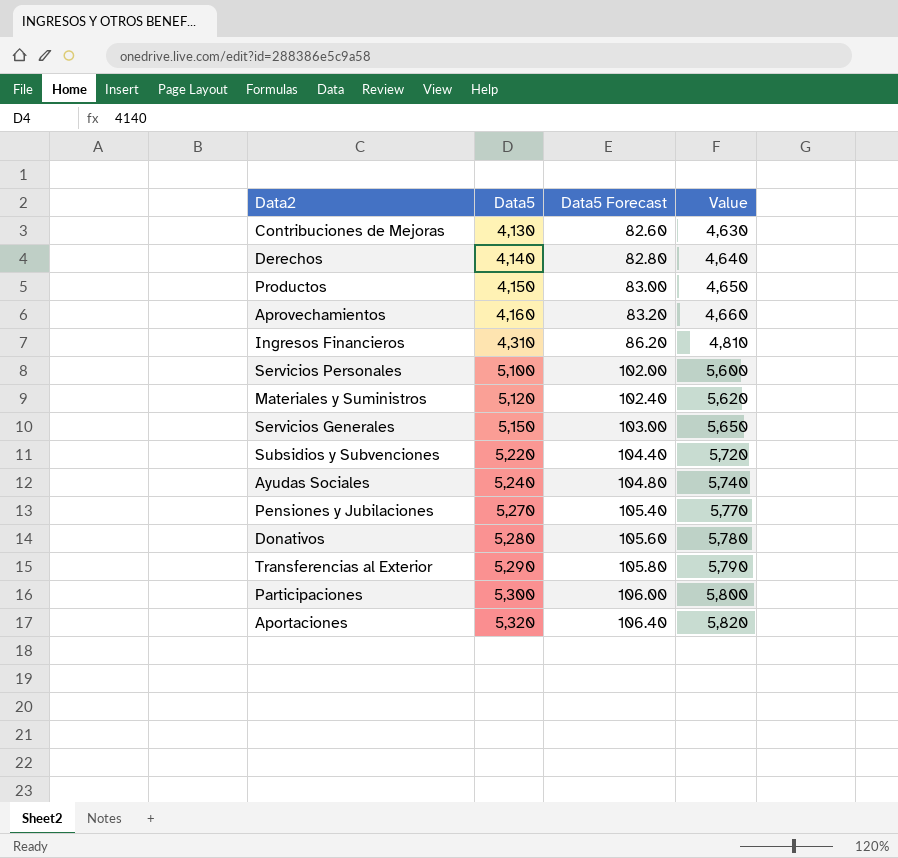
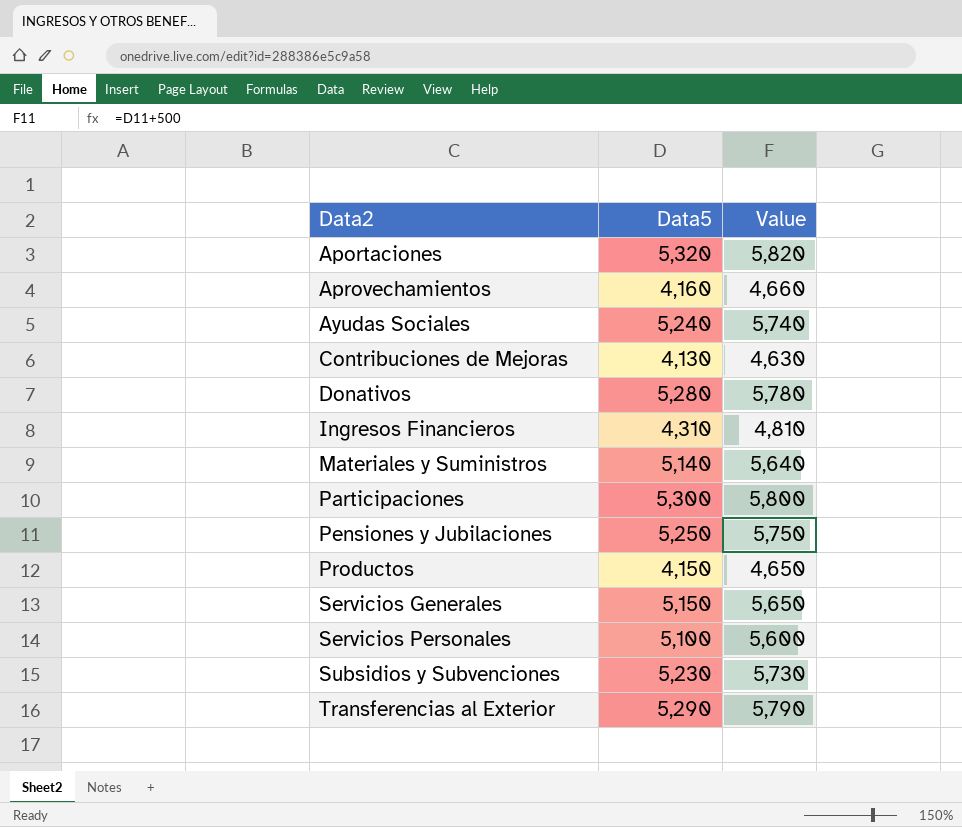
row order: Data5 ascending -> Data2 ascending
column Data5 Forecast | formula: [Data5] * 0.02 -> none
row Derechos: 4,140 | 82.80 | 4,640 -> none
Materiales y Suministros | Data5: 5,120 -> 5,140
Materiales y Suministros | Value: 5,620 -> 5,640
Pensiones y Jubilaciones | Data5: 5,270 -> 5,250
Pensiones y Jubilaciones | Value: 5,770 -> 5,750
Subsidios y Subvenciones | Data5: 5,220 -> 5,230
Subsidios y Subvenciones | Value: 5,720 -> 5,730

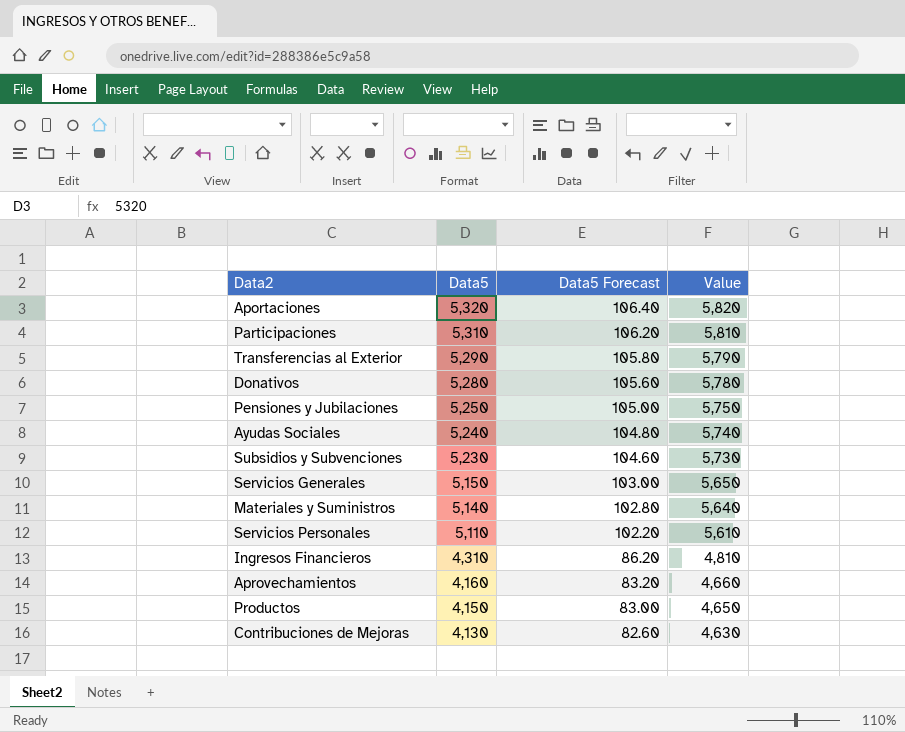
row order: Data2 ascending -> Data5 descending
column Data5 Forecast | formula: none -> [Data5] * 0.02
Participaciones | Data5: 5,300 -> 5,310
Participaciones | Value: 5,800 -> 5,810
Servicios Personales | Data5: 5,100 -> 5,110
Servicios Personales | Value: 5,600 -> 5,610

